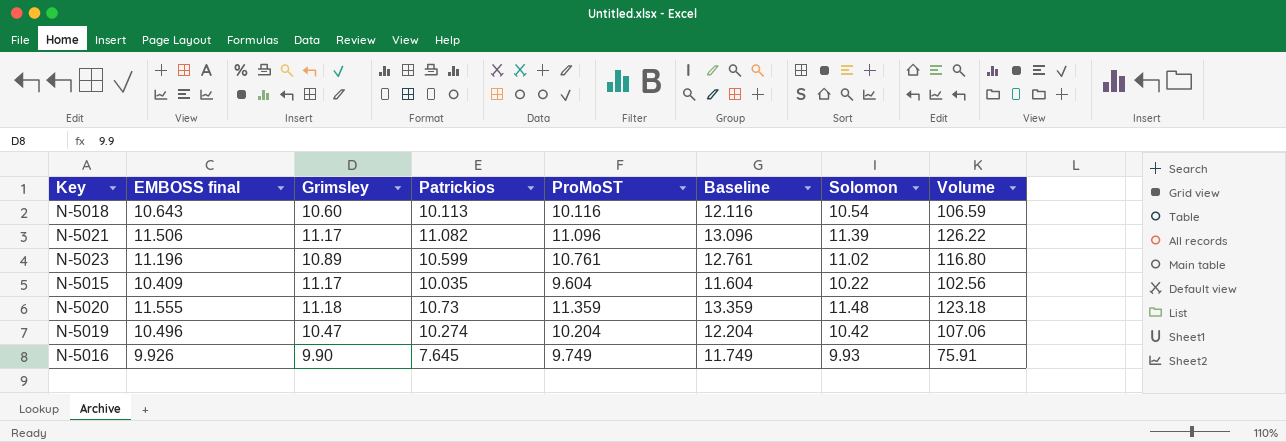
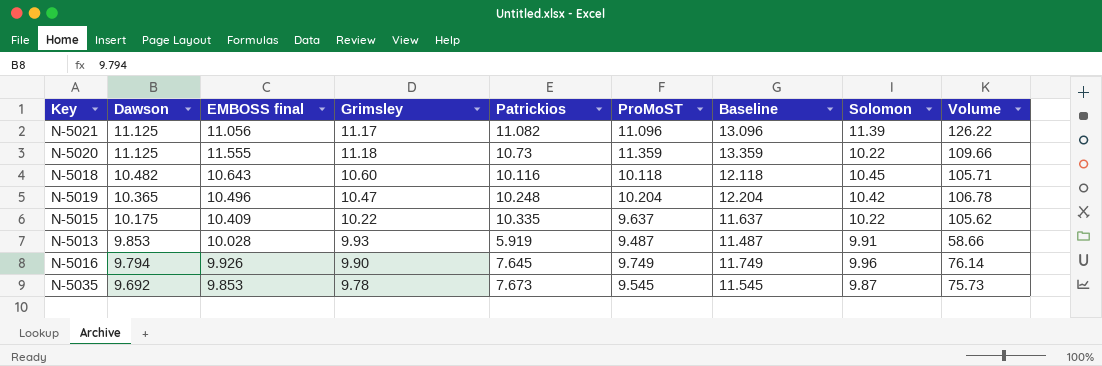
row order: none -> Dawson descending
column Dawson | position: none -> 2
row N-5023: 11.196 | 10.89 | 10.599 | 10.761 | 12.761 | 11.02 | 116.80 -> none
N-5021 | EMBOSS final: 11.506 -> 11.056
N-5020 | Solomon: 11.48 -> 10.22
N-5020 | Volume: 123.18 -> 109.66
N-5018 | Patrickios: 10.113 -> 10.116
N-5018 | ProMoST: 10.116 -> 10.118
N-5018 | Baseline: 12.116 -> 12.118
N-5018 | Solomon: 10.54 -> 10.45
N-5018 | Volume: 106.59 -> 105.71
N-5019 | Patrickios: 10.274 -> 10.248
N-5019 | Volume: 107.06 -> 106.78
N-5015 | Grimsley: 11.17 -> 10.22
N-5015 | Patrickios: 10.035 -> 10.335
N-5015 | ProMoST: 9.604 -> 9.637
N-5015 | Baseline: 11.604 -> 11.637
N-5015 | Volume: 102.56 -> 105.62
row N-5013: none -> 9.853 | 10.028 | 9.93 | 5.919 | 9.487 | 11.487 | 9.91 | 58.66
N-5016 | Solomon: 9.93 -> 9.96
N-5016 | Volume: 75.91 -> 76.14
row N-5035: none -> 9.692 | 9.853 | 9.78 | 7.673 | 9.545 | 11.545 | 9.87 | 75.73

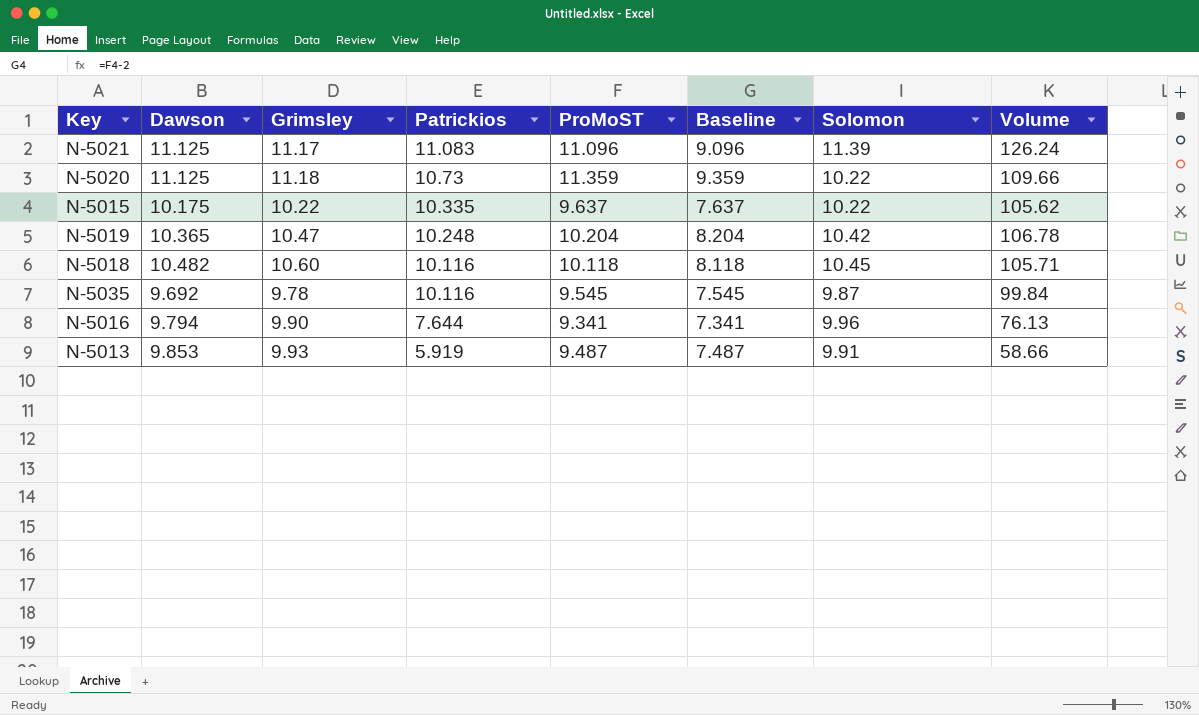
row order: Dawson descending -> Patrickios descending
column EMBOSS final | position: 3 -> none
column Baseline | formula: [ProMoST] + 2 -> [ProMoST] - 2
N-5021 | Patrickios: 11.082 -> 11.083
N-5021 | Volume: 126.22 -> 126.24
N-5035 | Patrickios: 7.673 -> 10.116
N-5035 | Volume: 75.73 -> 99.84
N-5016 | Patrickios: 7.645 -> 7.644
N-5016 | ProMoST: 9.749 -> 9.341
N-5016 | Volume: 76.14 -> 76.13

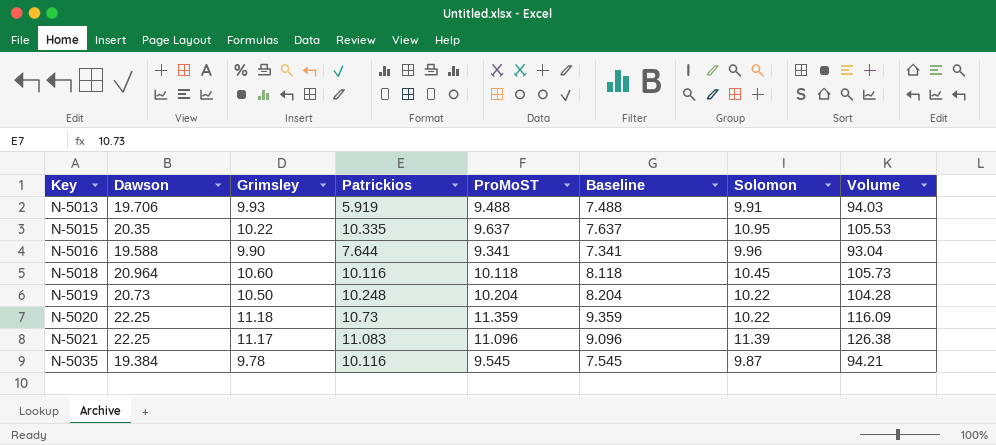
row order: Patrickios descending -> Key ascending
column Volume | formula: [Patrickios] * [Solomon] -> [ProMoST] * [Solomon]
N-5013 | Dawson: 9.853 -> 19.706
N-5013 | ProMoST: 9.487 -> 9.488
N-5013 | Baseline: 7.487 -> 7.488
N-5015 | Dawson: 10.175 -> 20.35
N-5015 | Solomon: 10.22 -> 10.95
N-5016 | Dawson: 9.794 -> 19.588
N-5018 | Dawson: 10.482 -> 20.964
N-5019 | Dawson: 10.365 -> 20.73
N-5019 | Grimsley: 10.47 -> 10.50
N-5019 | Solomon: 10.42 -> 10.22
N-5020 | Dawson: 11.125 -> 22.25
N-5021 | Dawson: 11.125 -> 22.25
N-5035 | Dawson: 9.692 -> 19.384

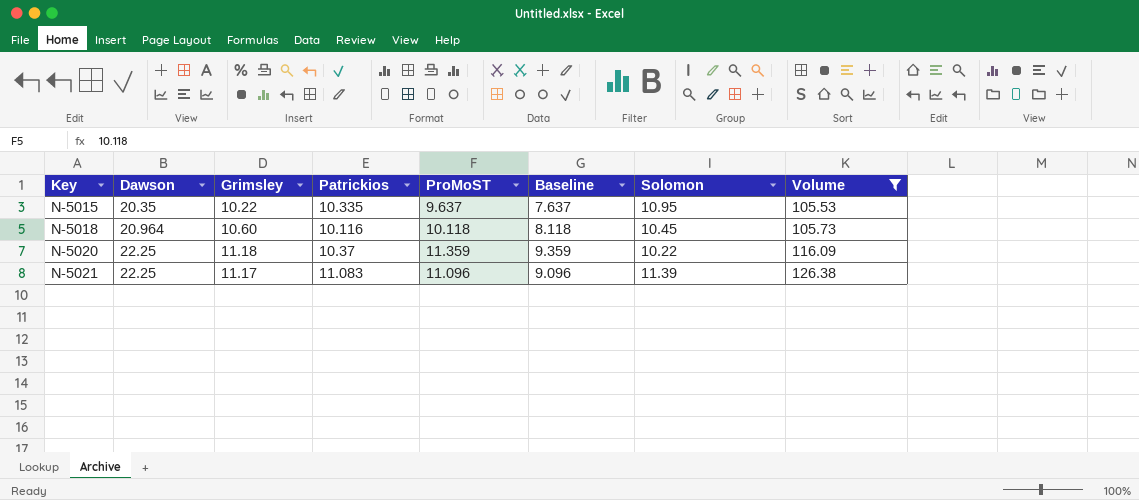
filter: none -> Volume >= 105.53
N-5020 | Patrickios: 10.73 -> 10.37

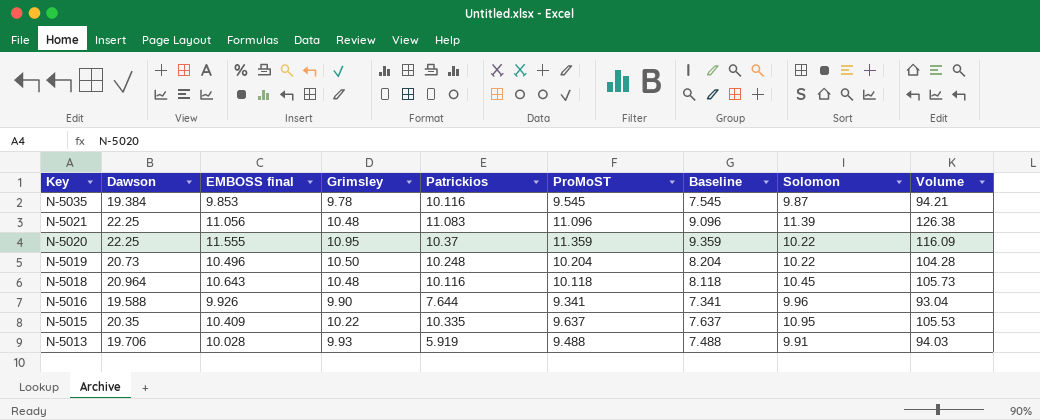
filter: Volume >= 105.53 -> none
row order: Key ascending -> Key descending
column EMBOSS final | position: none -> 3
N-5021 | Grimsley: 11.17 -> 10.48
N-5020 | Grimsley: 11.18 -> 10.95
N-5018 | Grimsley: 10.60 -> 10.48

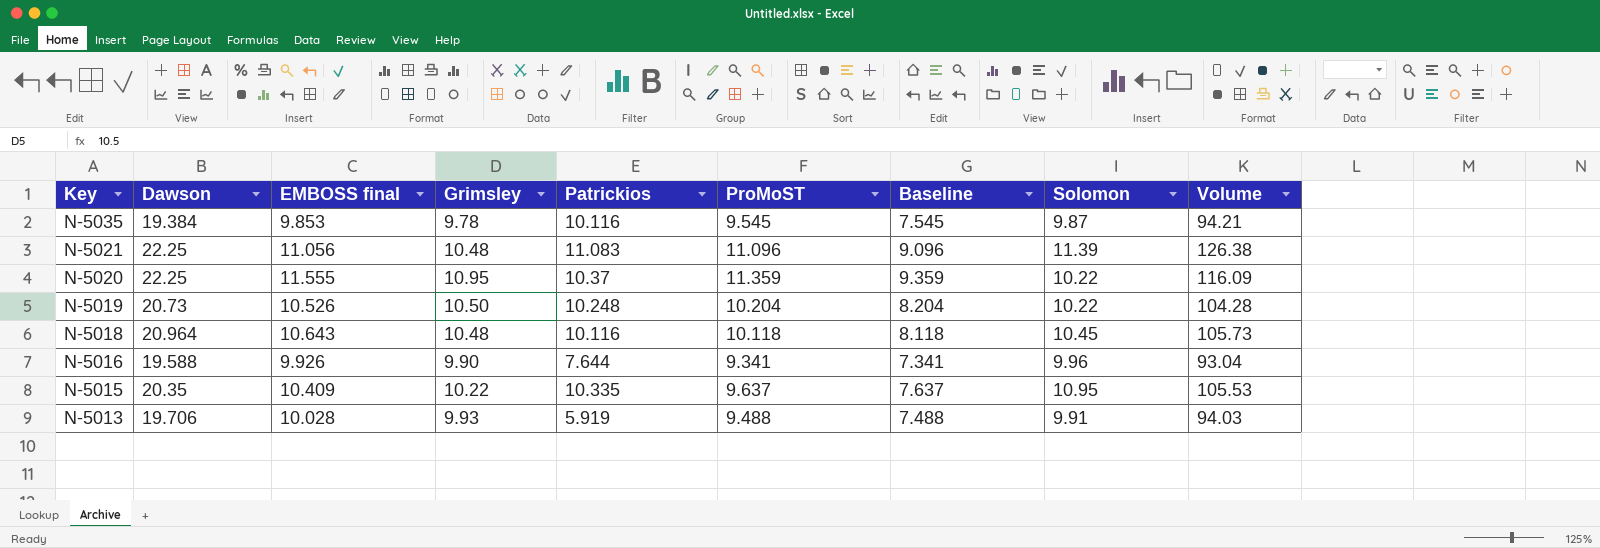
N-5019 | EMBOSS final: 10.496 -> 10.526

